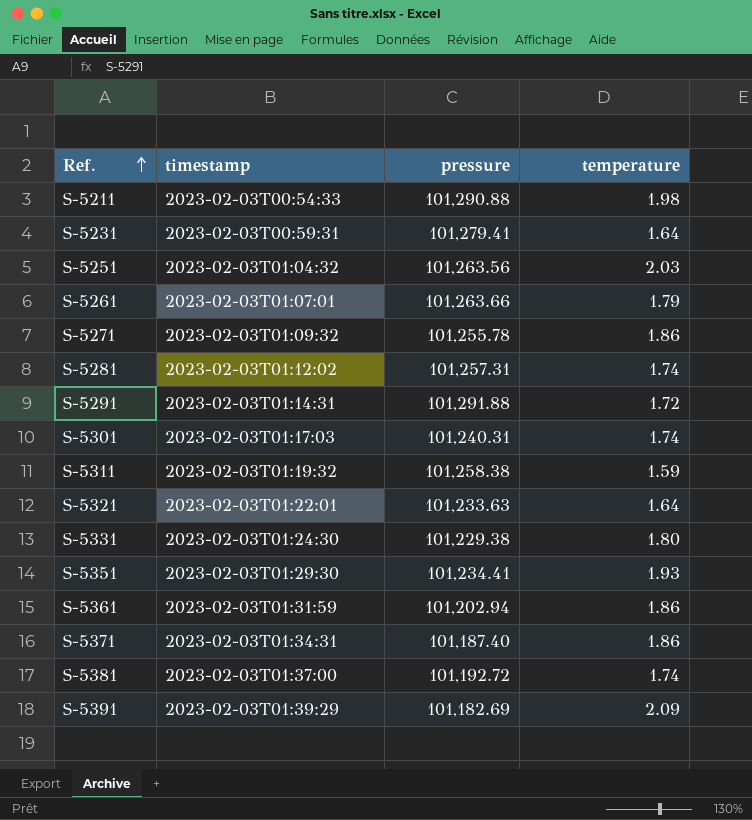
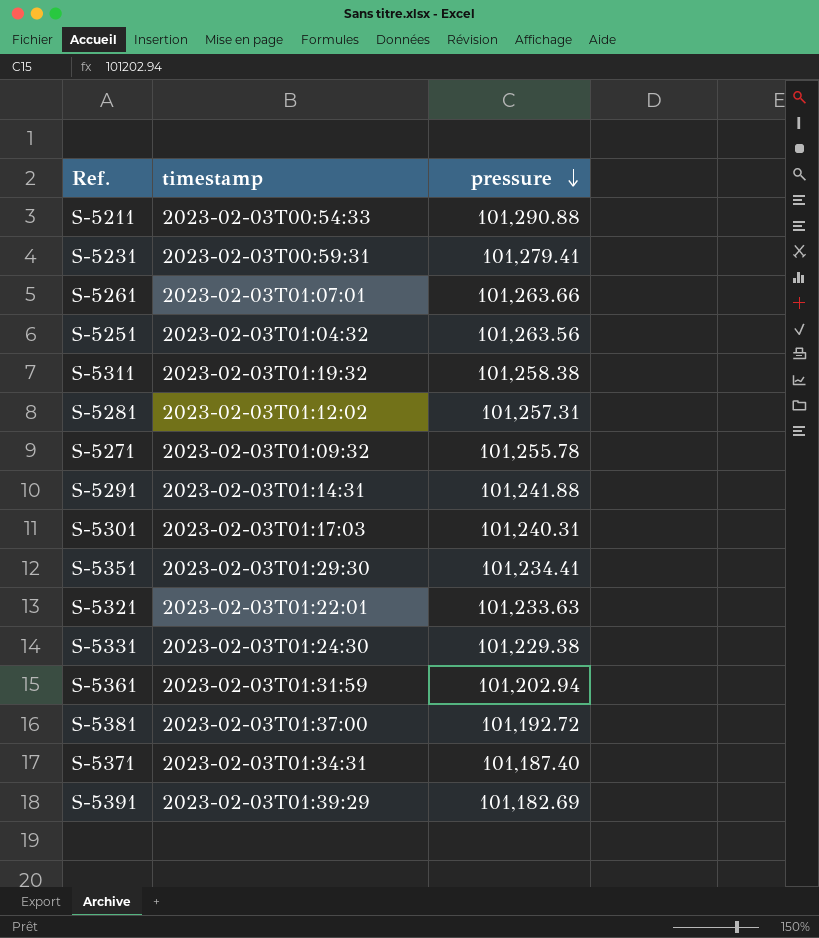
row order: Ref. ascending -> pressure descending
column temperature | position: 4 -> none
S-5291 | pressure: 101,291.88 -> 101,241.88

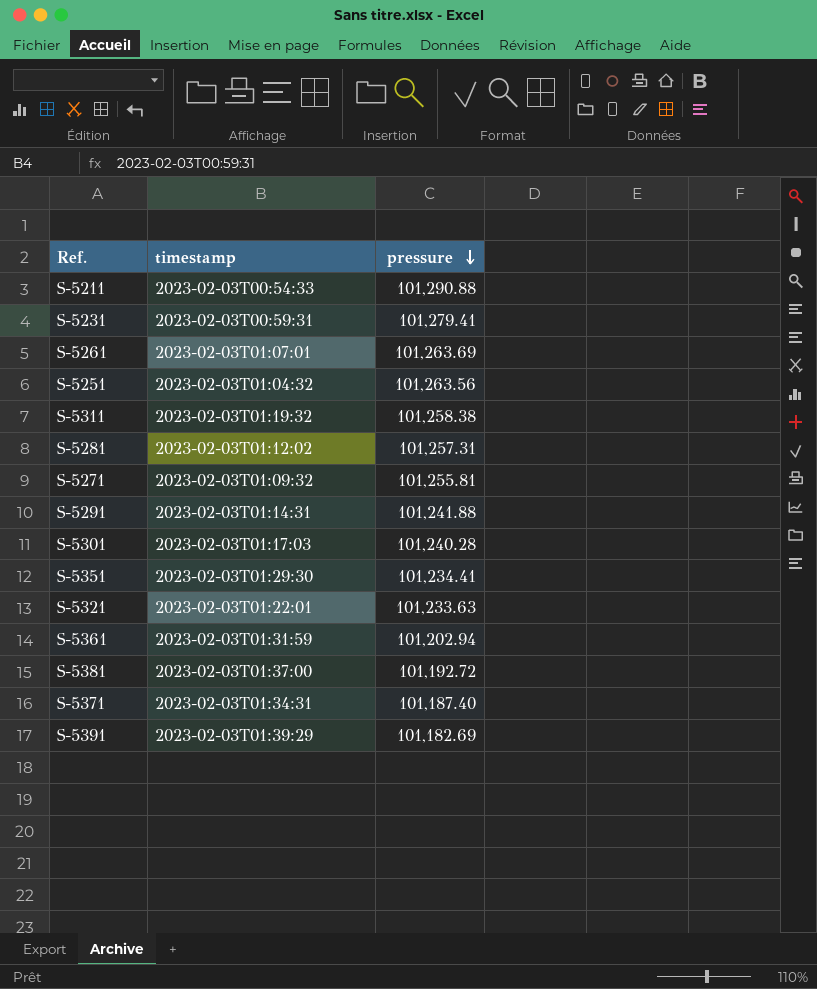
row S-5331: 2023-02-03T01:24:30 | 101,229.38 -> none
S-5261 | pressure: 101,263.66 -> 101,263.69
S-5271 | pressure: 101,255.78 -> 101,255.81
S-5301 | pressure: 101,240.31 -> 101,240.28

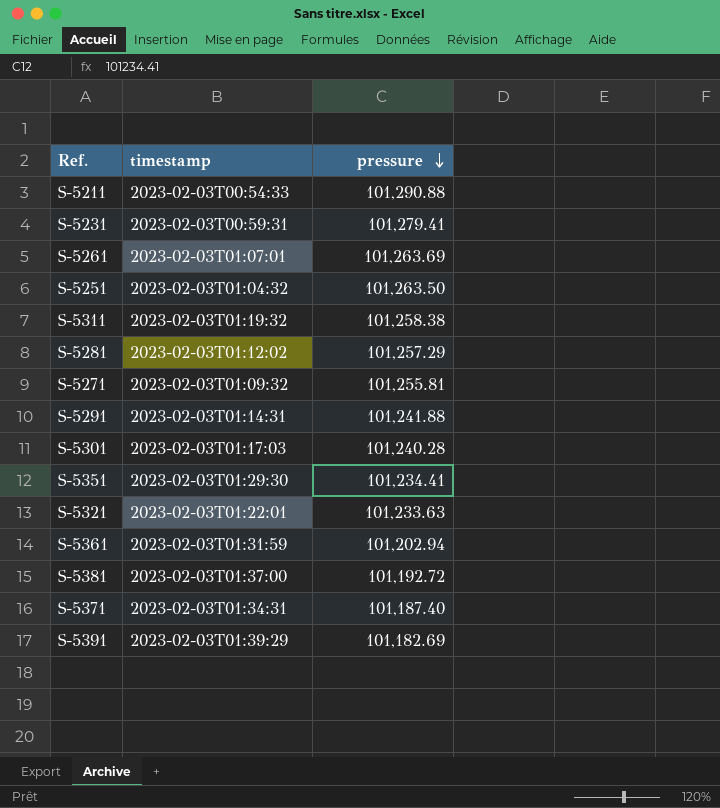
S-5251 | pressure: 101,263.56 -> 101,263.50
S-5281 | pressure: 101,257.31 -> 101,257.29

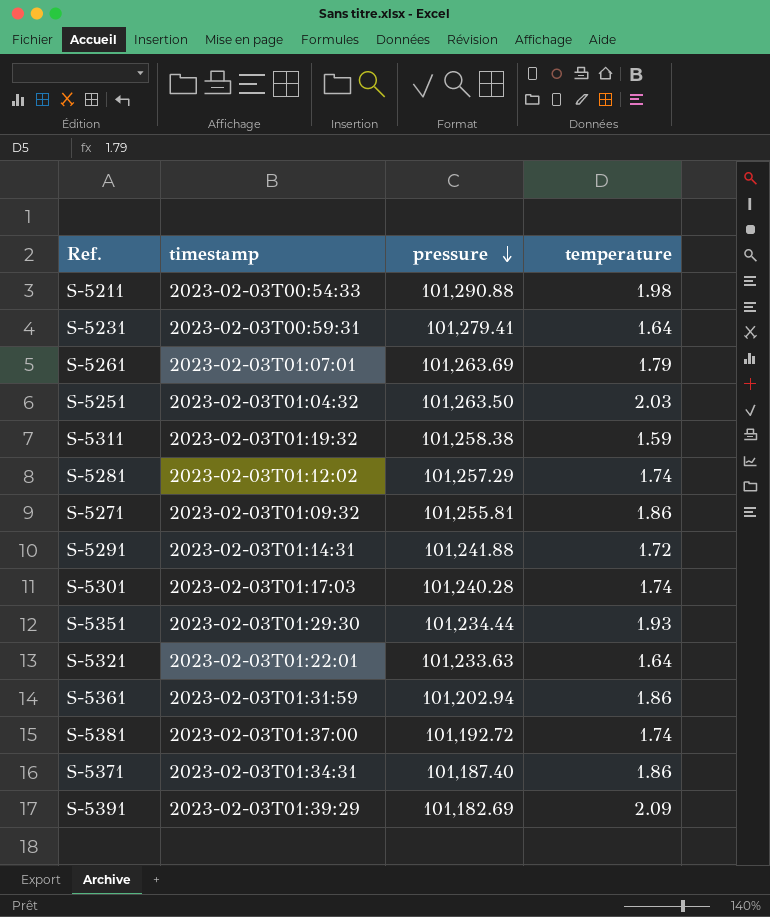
column temperature | position: none -> 4
S-5351 | pressure: 101,234.41 -> 101,234.44

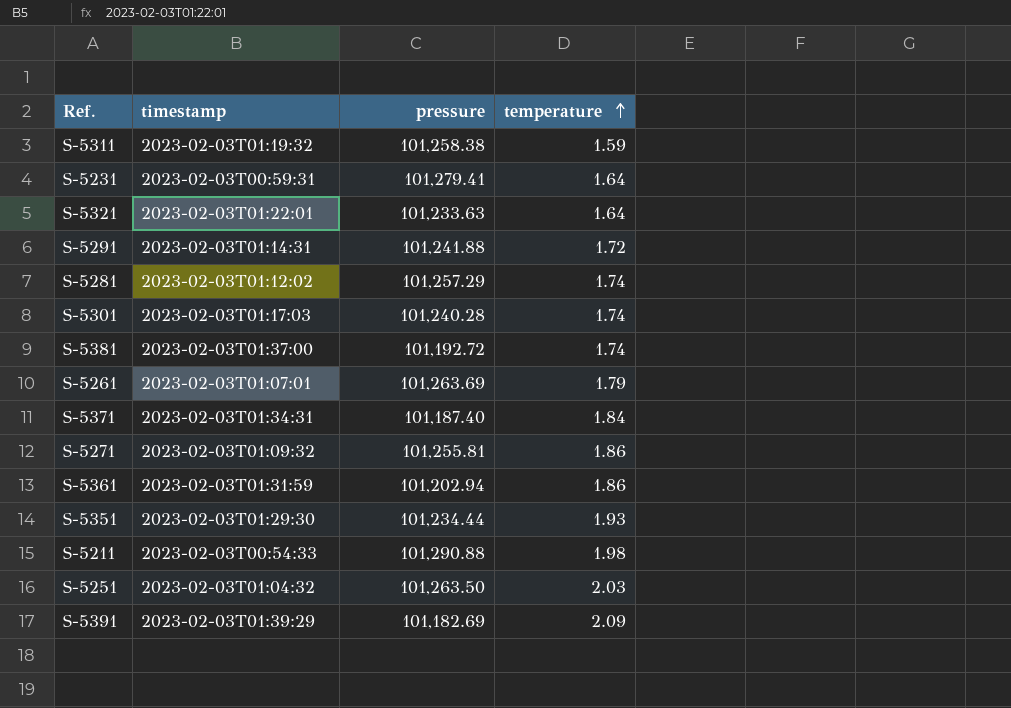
row order: pressure descending -> temperature ascending
S-5371 | temperature: 1.86 -> 1.84

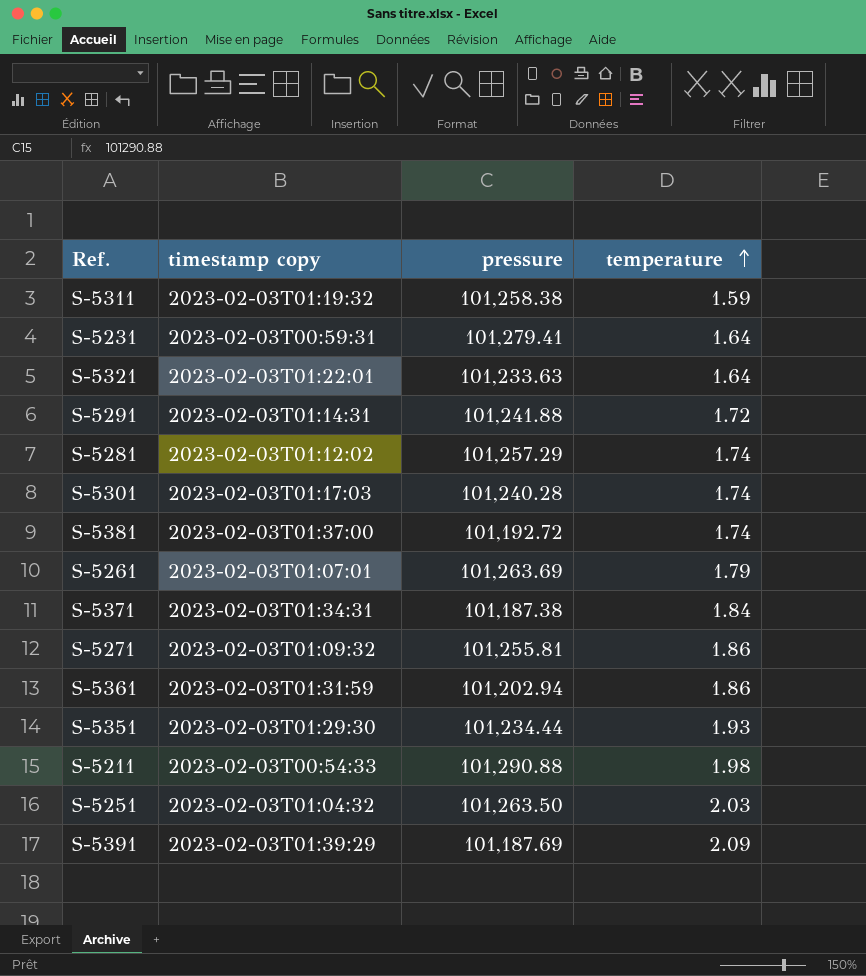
column name: timestamp -> timestamp copy
S-5371 | pressure: 101,187.40 -> 101,187.38
S-5391 | pressure: 101,182.69 -> 101,187.69

